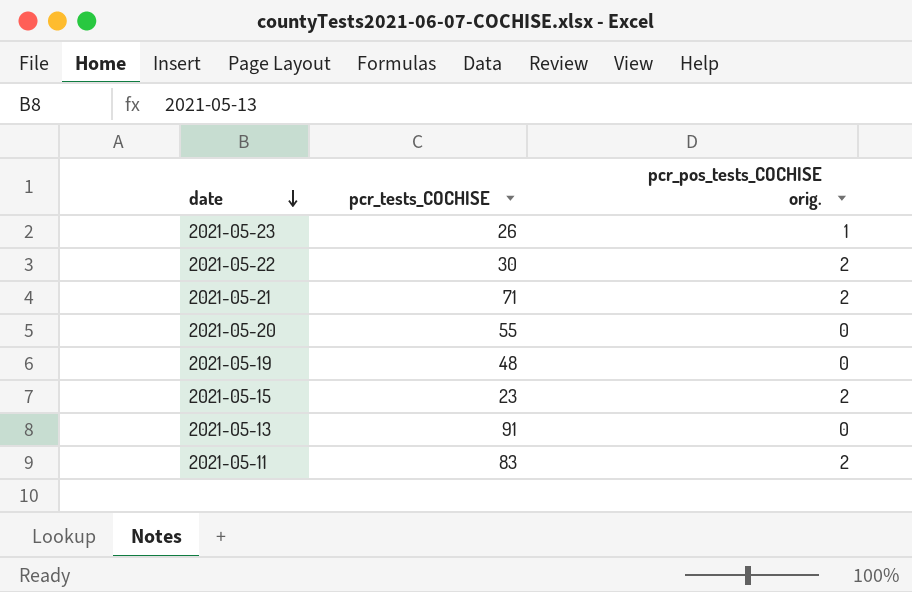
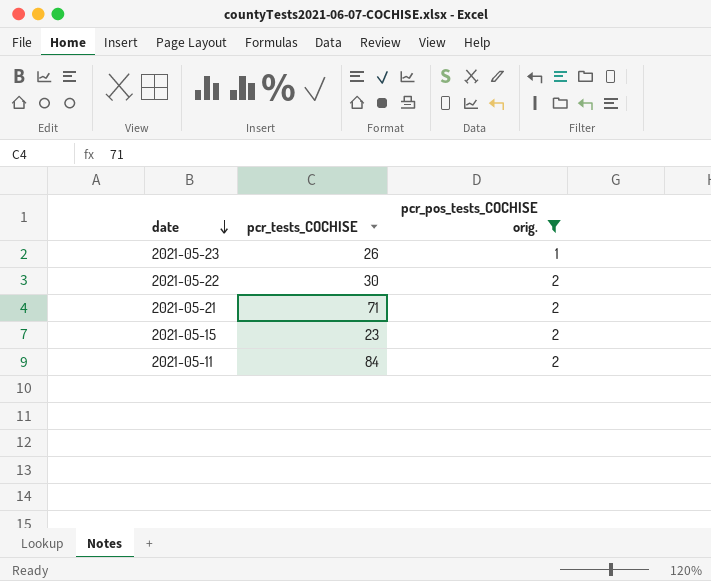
filter: none -> pcr_pos_tests_COCHISE orig. != 0
2021-05-11 | pcr_tests_COCHISE: 83 -> 84

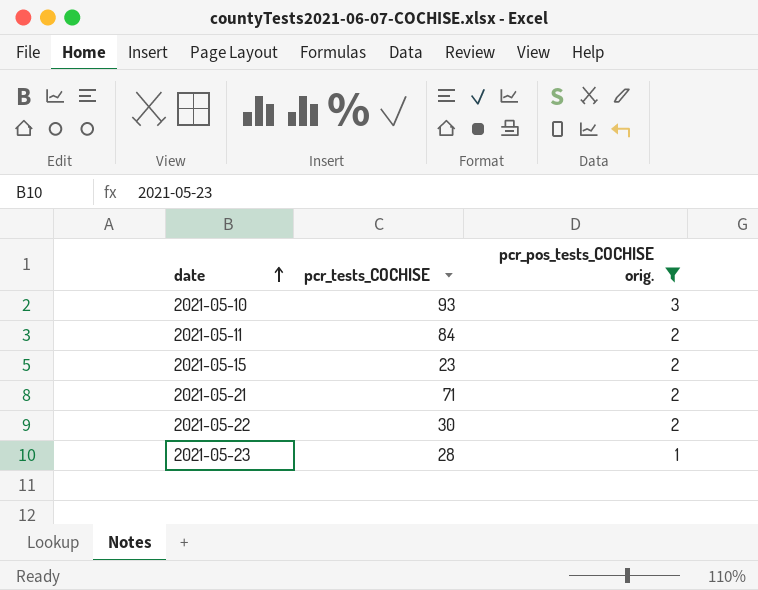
row order: date descending -> date ascending
row 2021-05-10: none -> 93 | 3
2021-05-23 | pcr_tests_COCHISE: 26 -> 28

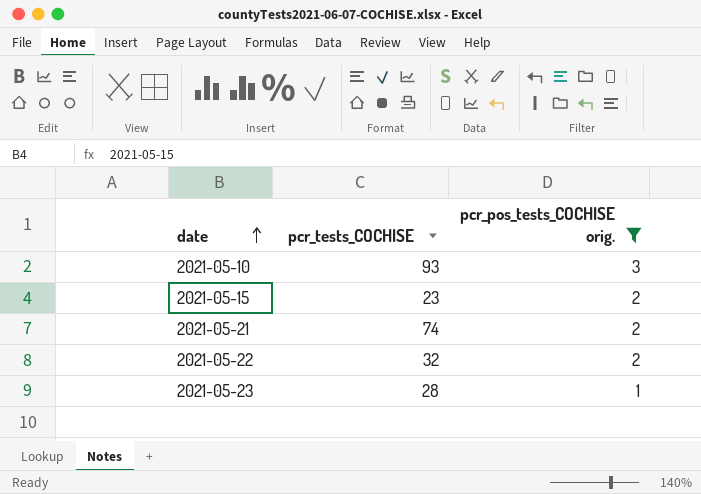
row 2021-05-11: 84 | 2 -> none
2021-05-21 | pcr_tests_COCHISE: 71 -> 74
2021-05-22 | pcr_tests_COCHISE: 30 -> 32

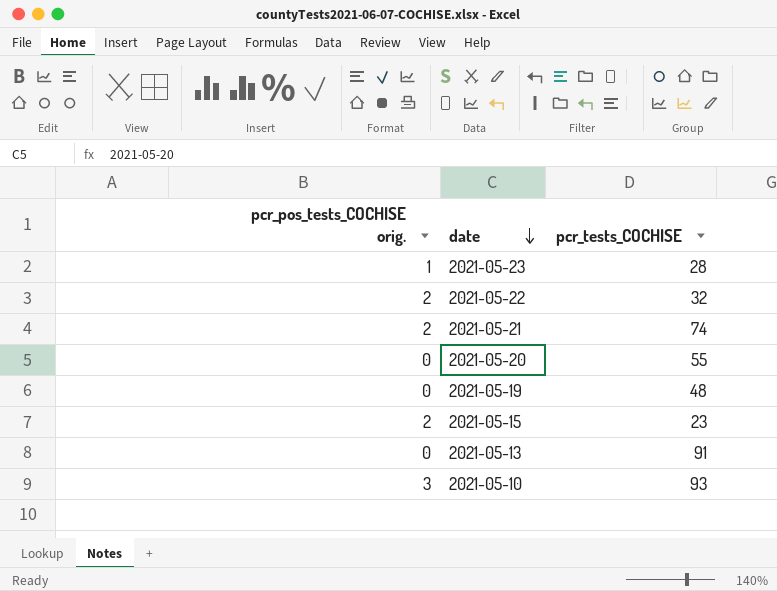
filter: pcr_pos_tests_COCHISE orig. != 0 -> none
row order: date ascending -> date descending
column pcr_pos_tests_COCHISE orig. | position: 3 -> 1

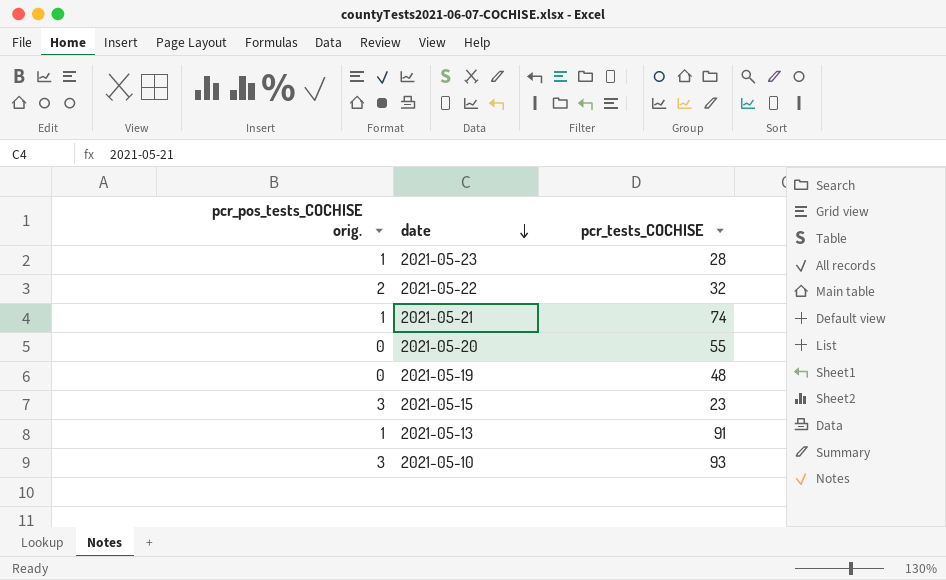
2021-05-21 | pcr_pos_tests_COCHISE orig.: 2 -> 1
2021-05-15 | pcr_pos_tests_COCHISE orig.: 2 -> 3
2021-05-13 | pcr_pos_tests_COCHISE orig.: 0 -> 1

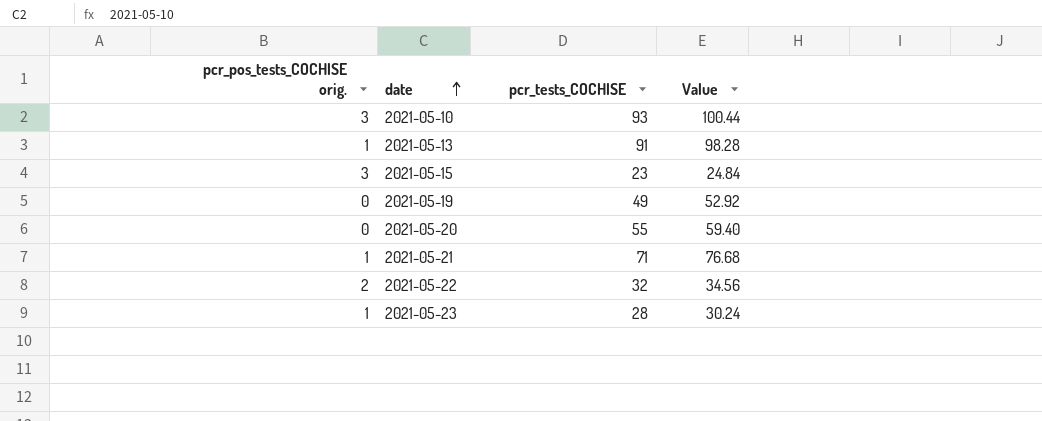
row order: date descending -> date ascending
column Value | formula: none -> [pcr_tests_COCHISE] * 1.08
2021-05-19 | pcr_tests_COCHISE: 48 -> 49
2021-05-21 | pcr_tests_COCHISE: 74 -> 71

